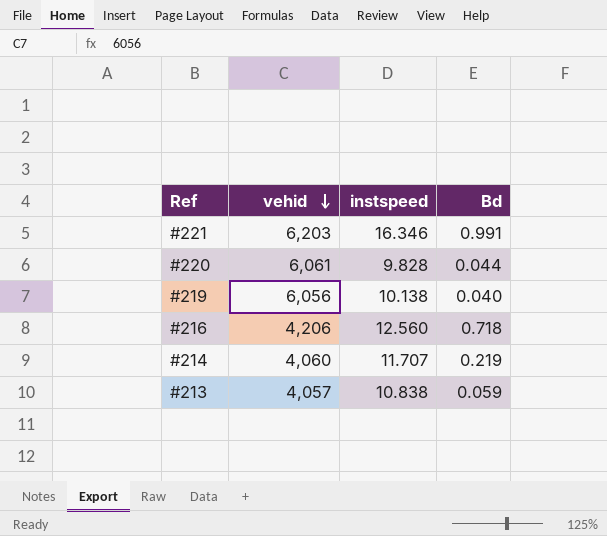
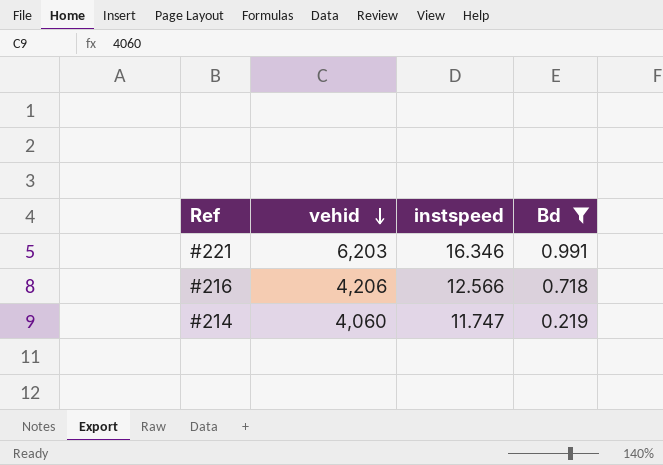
filter: none -> Bd >= 0.219
#216 | instspeed: 12.560 -> 12.566
#214 | instspeed: 11.707 -> 11.747

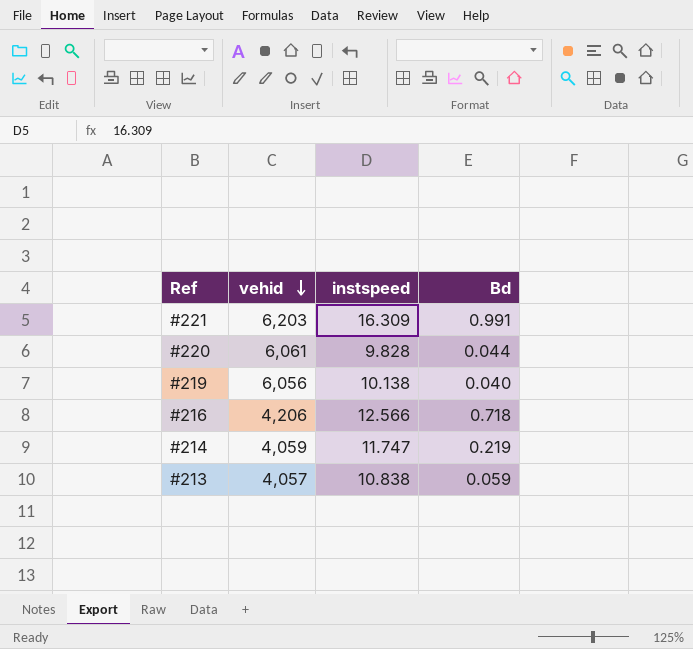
filter: Bd >= 0.219 -> none
#221 | instspeed: 16.346 -> 16.309
#214 | vehid: 4,060 -> 4,059

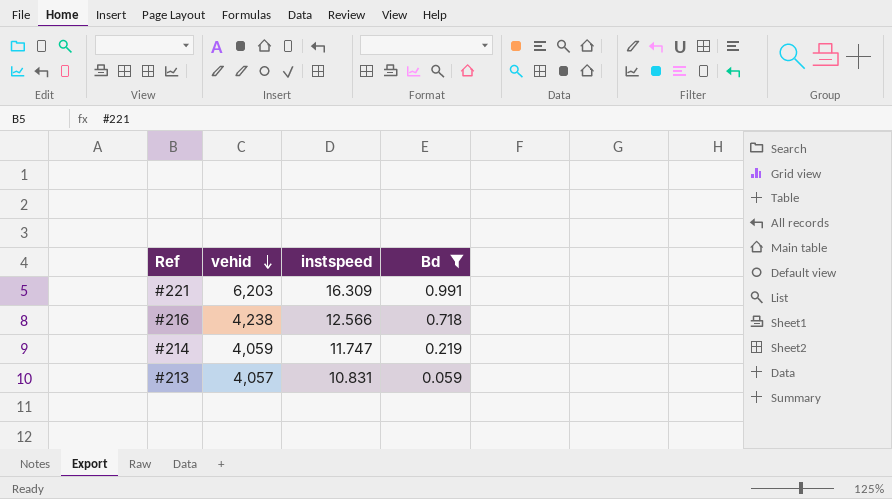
filter: none -> Bd >= 0.059
#216 | vehid: 4,206 -> 4,238
#213 | instspeed: 10.838 -> 10.831

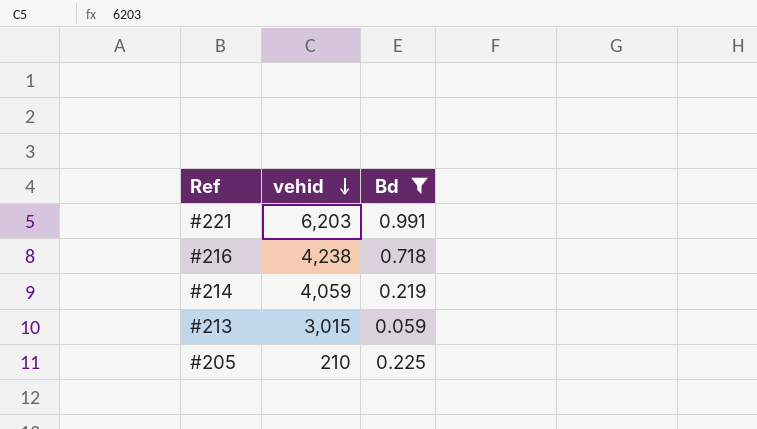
column instspeed | position: 3 -> none
#213 | vehid: 4,057 -> 3,015
row #205: none -> 210 | 0.225

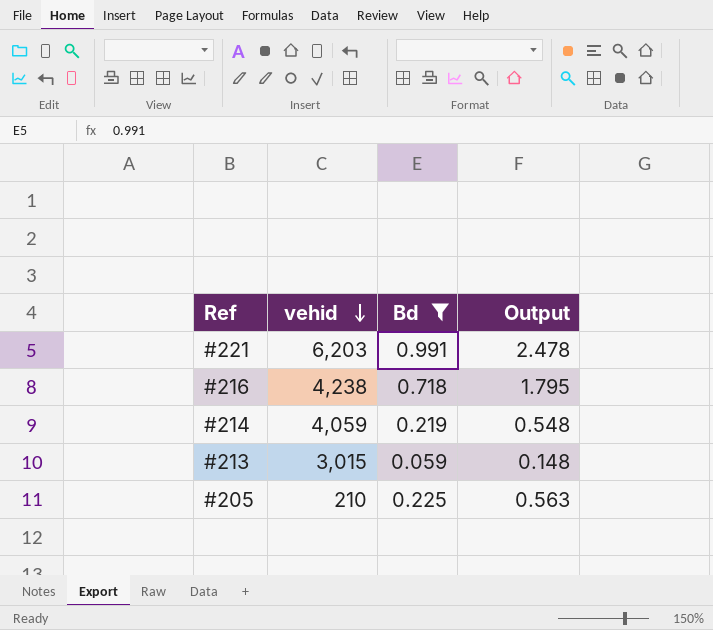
column Output | formula: none -> [Bd] * 2.5

